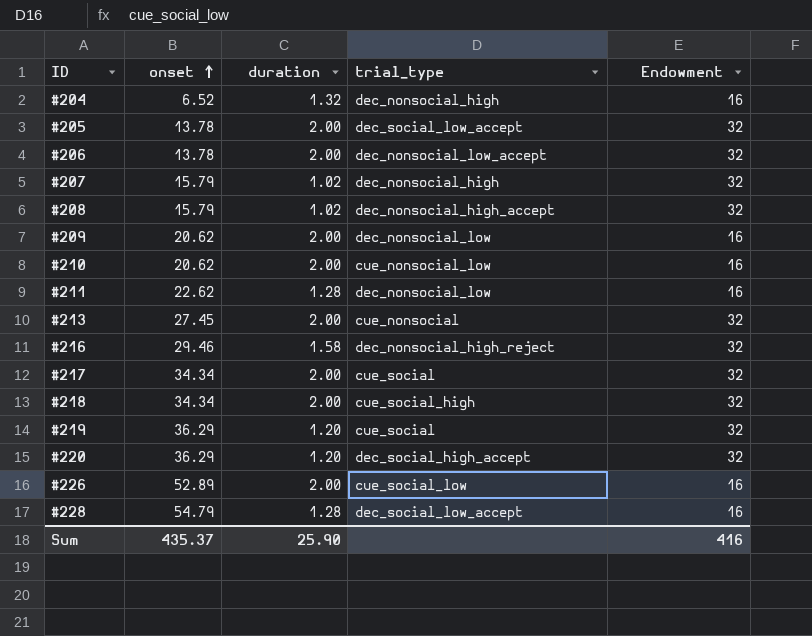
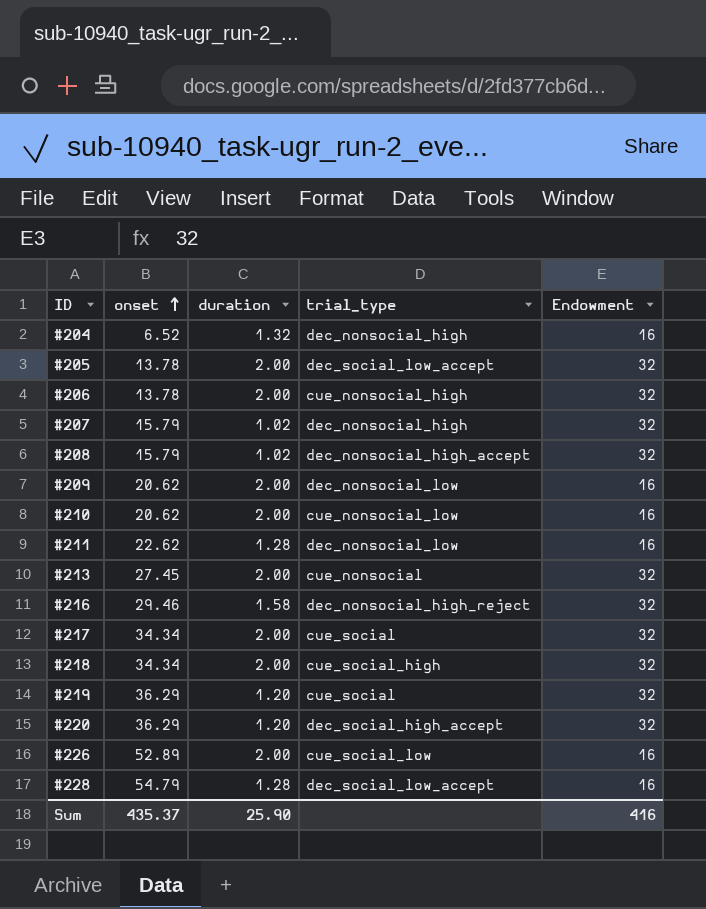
#206 | trial_type: dec_nonsocial_low_accept -> cue_nonsocial_high

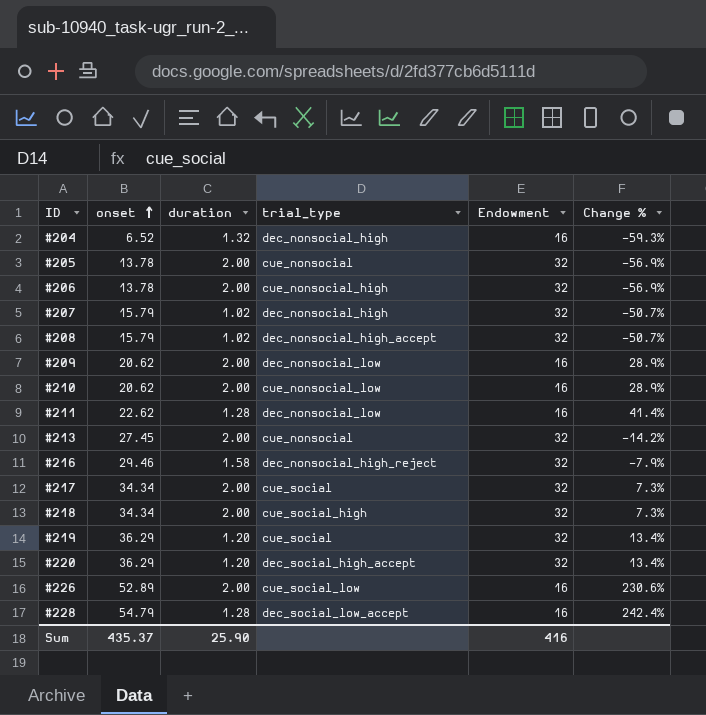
column Change % | formula: none -> ([onset] - [Endowment]) / [Endowment]
#205 | trial_type: dec_social_low_accept -> cue_nonsocial

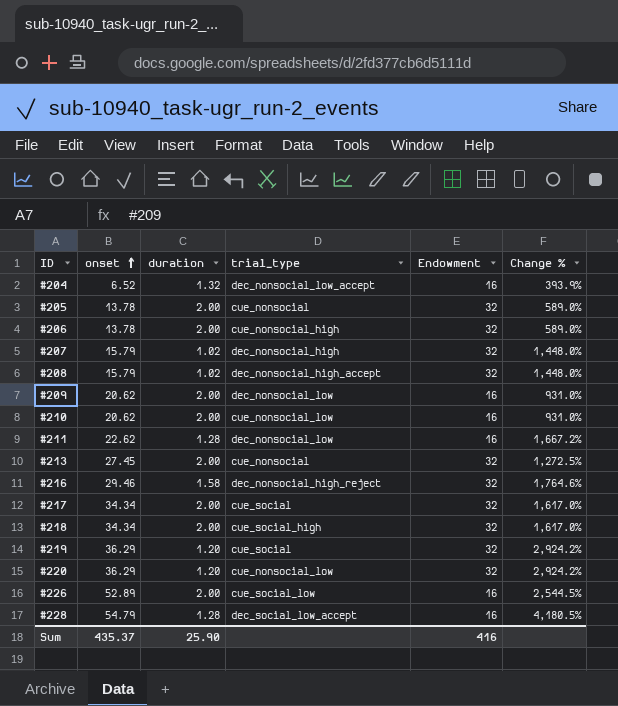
column Change % | formula: ([onset] - [Endowment]) / [Endowment] -> ([onset] - [duration]) / [duration]
#204 | trial_type: dec_nonsocial_high -> dec_nonsocial_low_accept
#220 | trial_type: dec_social_high_accept -> cue_nonsocial_low

